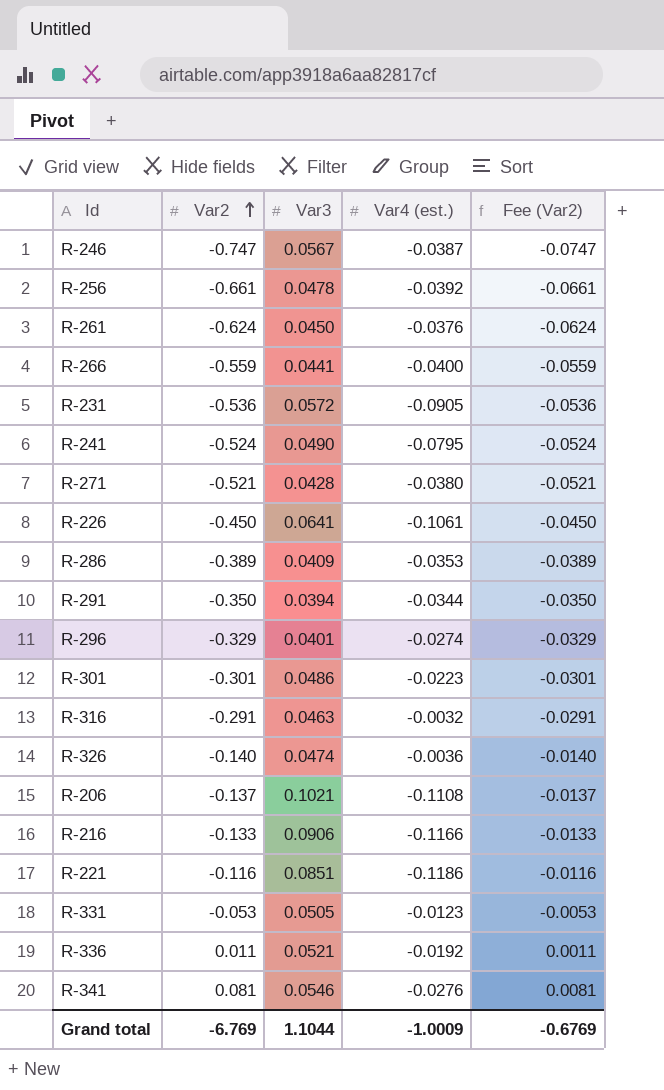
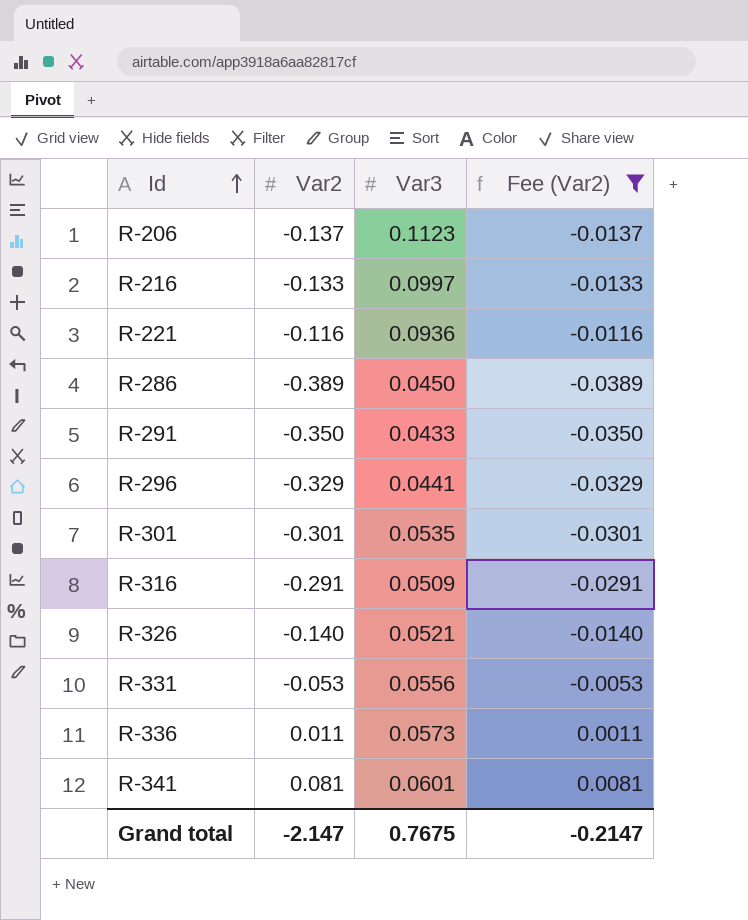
filter: none -> Fee (Var2) >= -0.0389
row order: Var2 ascending -> Id ascending
column Var4 (est.) | position: 4 -> none
R-206 | Var3: 0.1021 -> 0.1123
R-216 | Var3: 0.0906 -> 0.0997
R-221 | Var3: 0.0851 -> 0.0936
R-286 | Var3: 0.0409 -> 0.0450
R-291 | Var3: 0.0394 -> 0.0433
R-296 | Var3: 0.0401 -> 0.0441
R-301 | Var3: 0.0486 -> 0.0535
R-316 | Var3: 0.0463 -> 0.0509
R-326 | Var3: 0.0474 -> 0.0521
R-331 | Var3: 0.0505 -> 0.0556
R-336 | Var3: 0.0521 -> 0.0573
R-341 | Var3: 0.0546 -> 0.0601
Grand total | Var2: -6.769 -> -2.147
Grand total | Var3: 1.1044 -> 0.7675
Grand total | Fee (Var2): -0.6769 -> -0.2147

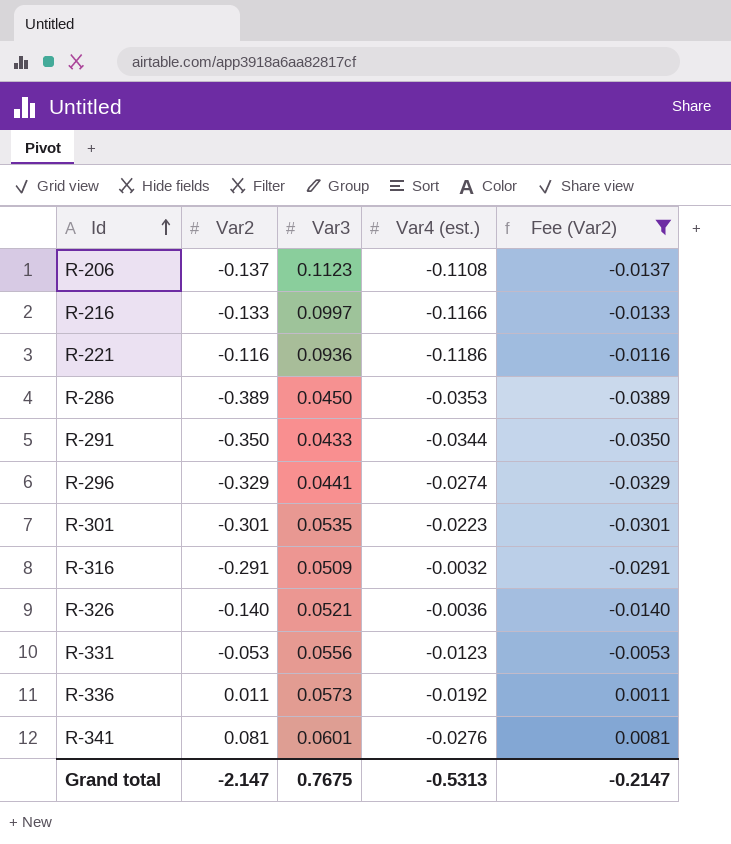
column Var4 (est.) | position: none -> 4

